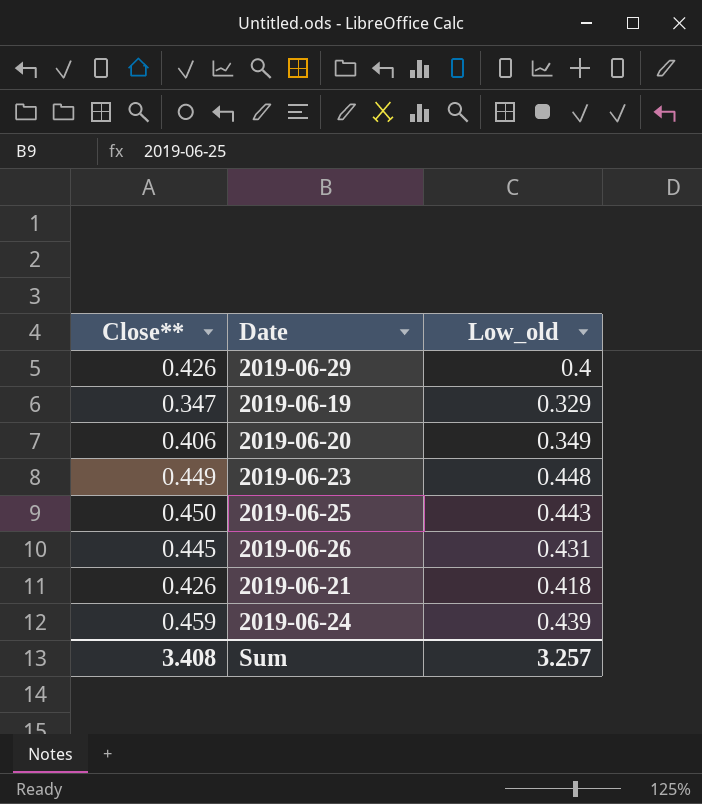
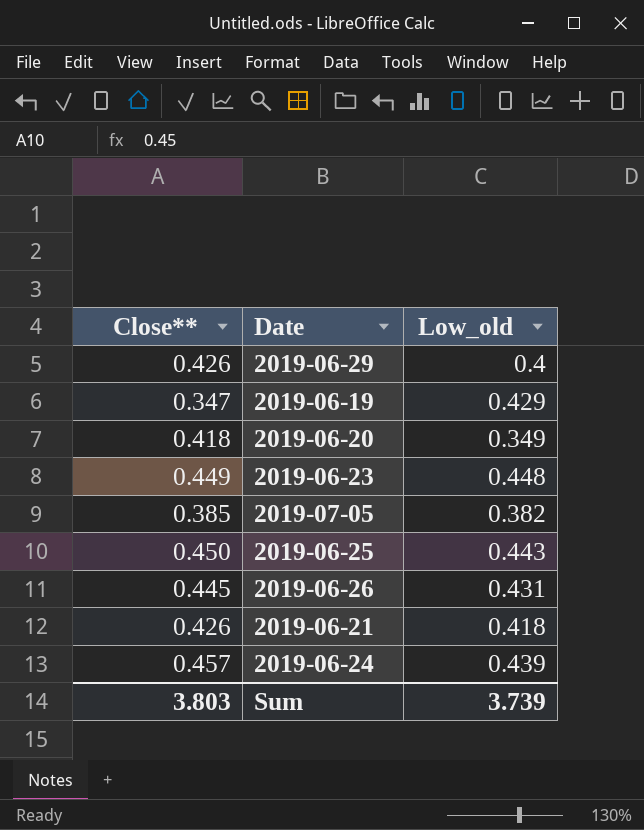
2019-06-19 | Low_old: 0.329 -> 0.429
2019-06-20 | Close**: 0.406 -> 0.418
row 2019-07-05: none -> 0.385 | 0.382
2019-06-24 | Close**: 0.459 -> 0.457
Sum | Close**: 3.408 -> 3.803
Sum | Low_old: 3.257 -> 3.739

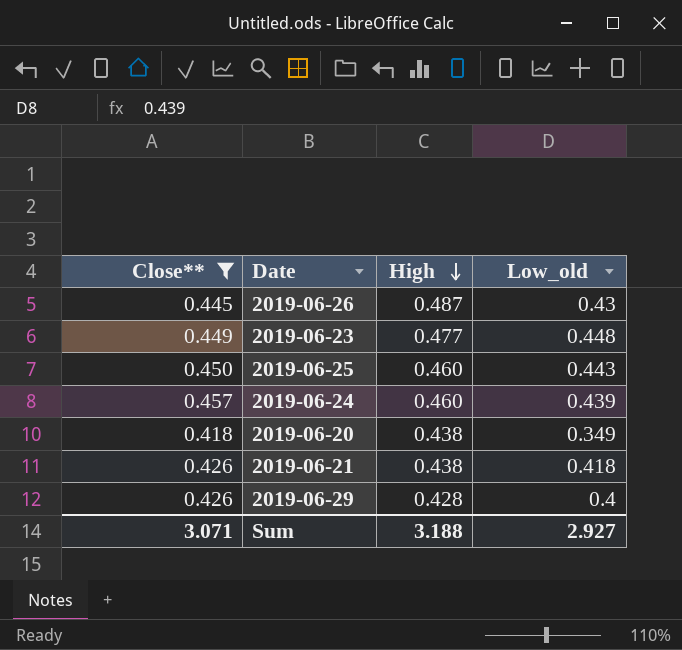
filter: none -> Close** >= 0.418
row order: none -> High descending
column High | position: none -> 3
2019-06-26 | Low_old: 0.431 -> 0.43
Sum | Close**: 3.803 -> 3.071
Sum | Low_old: 3.739 -> 2.927

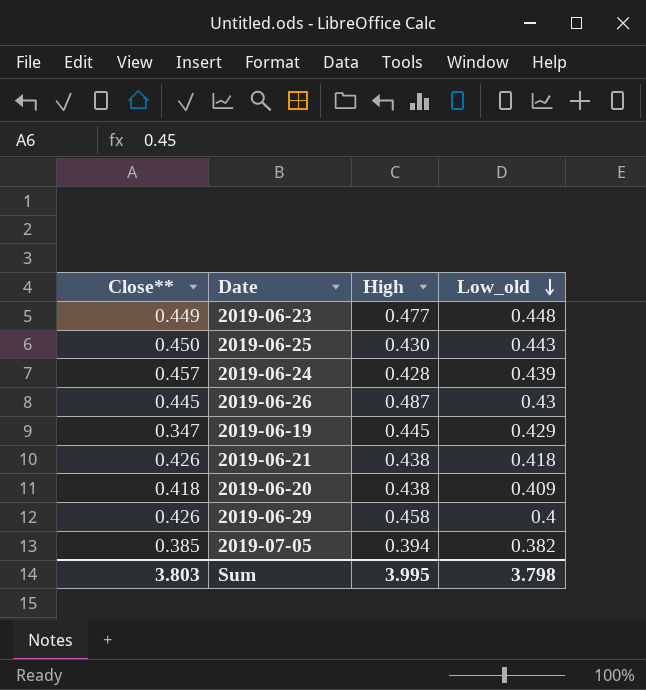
filter: Close** >= 0.418 -> none
row order: High descending -> Low_old descending
2019-06-25 | High: 0.460 -> 0.430
2019-06-24 | High: 0.460 -> 0.428
2019-06-20 | Low_old: 0.349 -> 0.409
2019-06-29 | High: 0.428 -> 0.458
Sum | Close**: 3.071 -> 3.803
Sum | High: 3.188 -> 3.995
Sum | Low_old: 2.927 -> 3.798

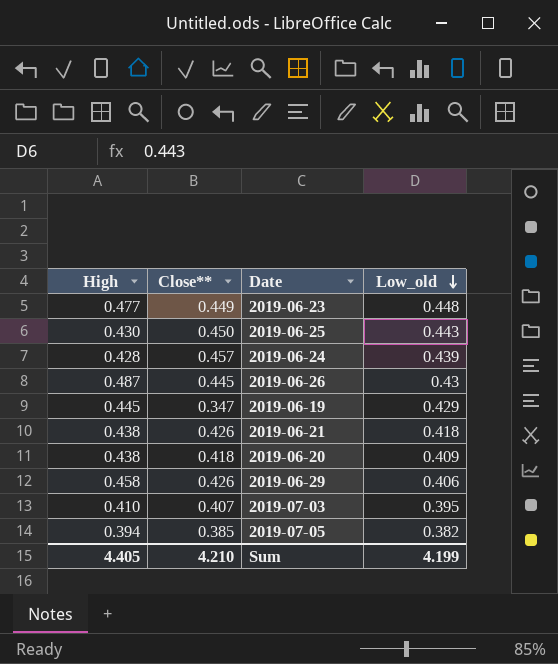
column High | position: 3 -> 1
2019-06-29 | Low_old: 0.4 -> 0.406
row 2019-07-03: none -> 0.410 | 0.407 | 0.395
Sum | High: 3.995 -> 4.405
Sum | Close**: 3.803 -> 4.210
Sum | Low_old: 3.798 -> 4.199

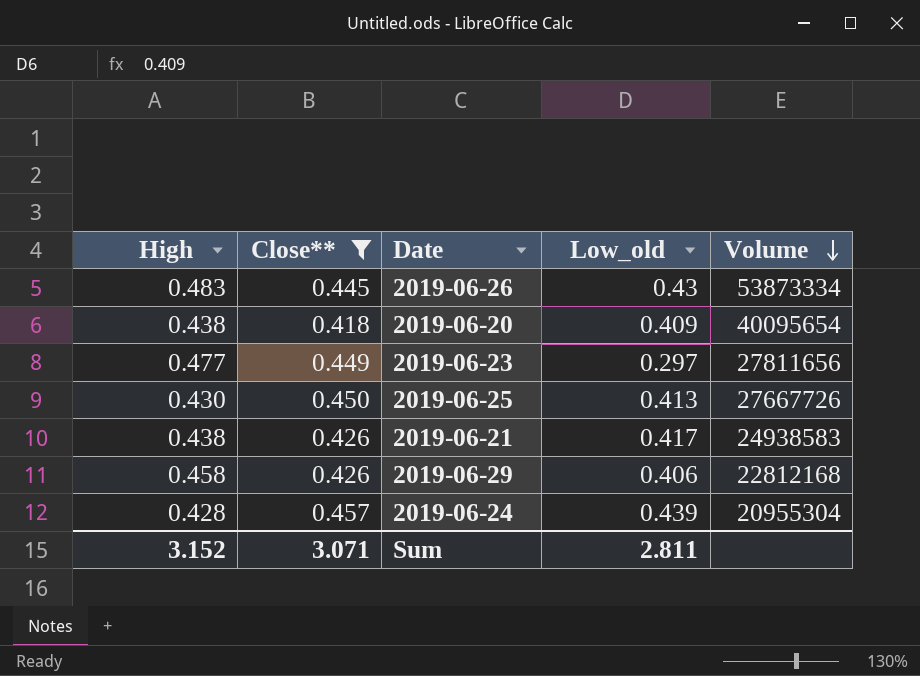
filter: none -> Close** >= 0.418
row order: Low_old descending -> Volume descending
column Volume | position: none -> 5
2019-06-26 | High: 0.487 -> 0.483
2019-06-23 | Low_old: 0.448 -> 0.297
2019-06-25 | Low_old: 0.443 -> 0.413
2019-06-21 | Low_old: 0.418 -> 0.417
Sum | High: 4.405 -> 3.152
Sum | Close**: 4.210 -> 3.071
Sum | Low_old: 4.199 -> 2.811

